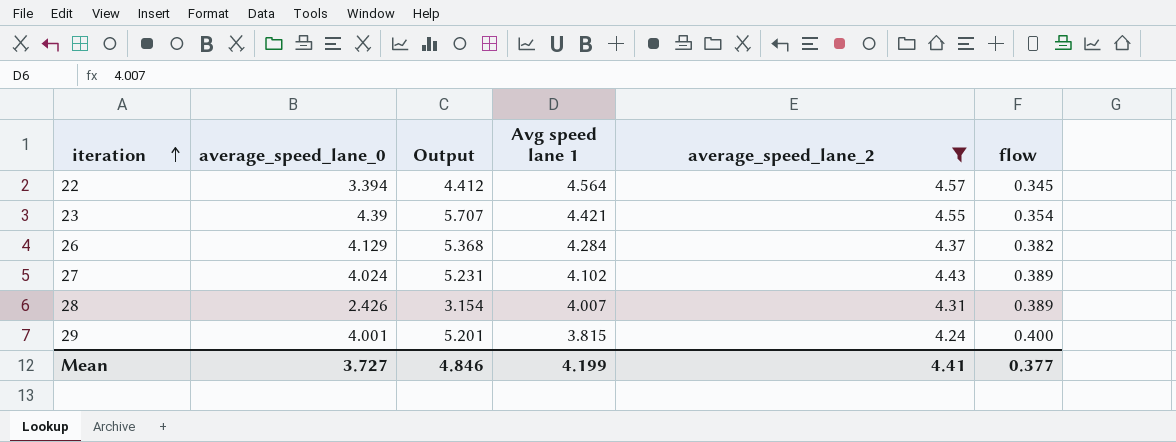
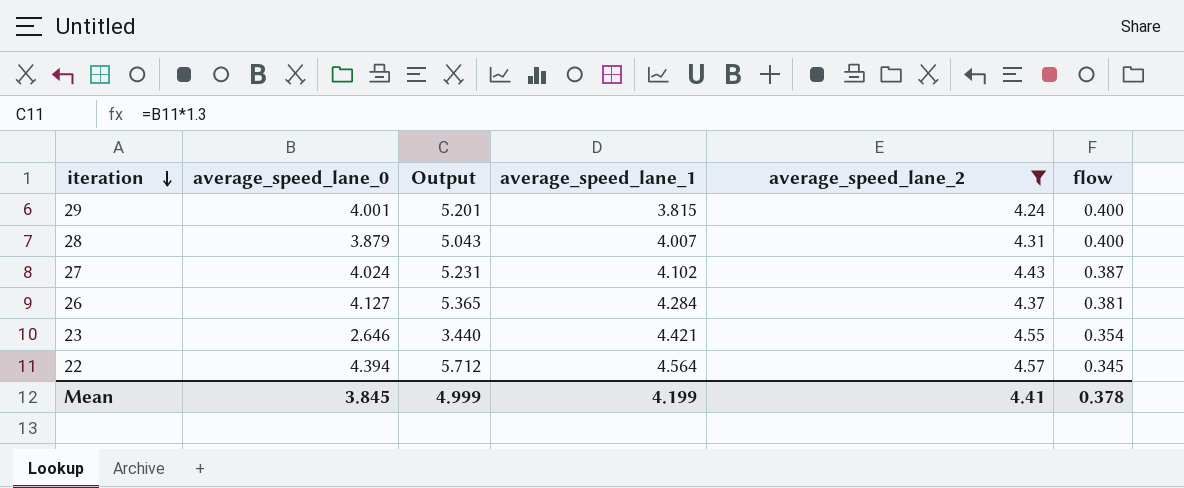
row order: iteration ascending -> iteration descending
column name: Avg speed lane 1 -> average_speed_lane_1
28 | average_speed_lane_0: 2.426 -> 3.879
28 | Output: 3.154 -> 5.043
28 | flow: 0.389 -> 0.400
27 | flow: 0.389 -> 0.387
26 | average_speed_lane_0: 4.129 -> 4.127
26 | Output: 5.368 -> 5.365
26 | flow: 0.382 -> 0.381
23 | average_speed_lane_0: 4.39 -> 2.646
23 | Output: 5.707 -> 3.440
22 | average_speed_lane_0: 3.394 -> 4.394
22 | Output: 4.412 -> 5.712
Mean | average_speed_lane_0: 3.727 -> 3.845
Mean | Output: 4.846 -> 4.999
Mean | flow: 0.377 -> 0.378

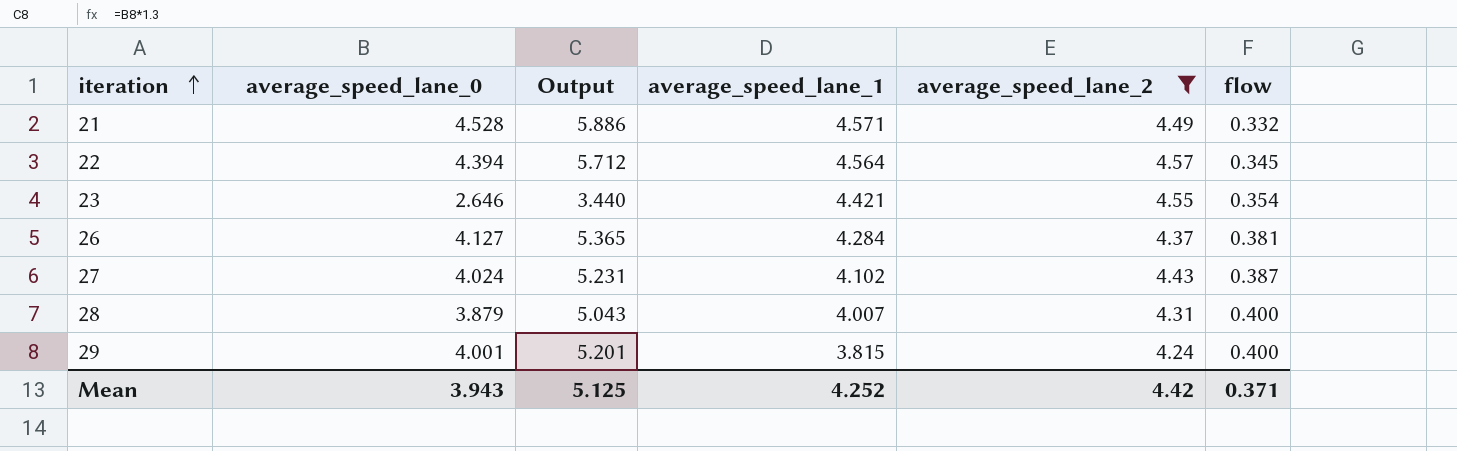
row order: iteration descending -> iteration ascending
row 21: none -> 4.528 | 5.886 | 4.571 | 4.49 | 0.332
Mean | average_speed_lane_0: 3.845 -> 3.943
Mean | Output: 4.999 -> 5.125
Mean | average_speed_lane_1: 4.199 -> 4.252
Mean | average_speed_lane_2: 4.41 -> 4.42
Mean | flow: 0.378 -> 0.371

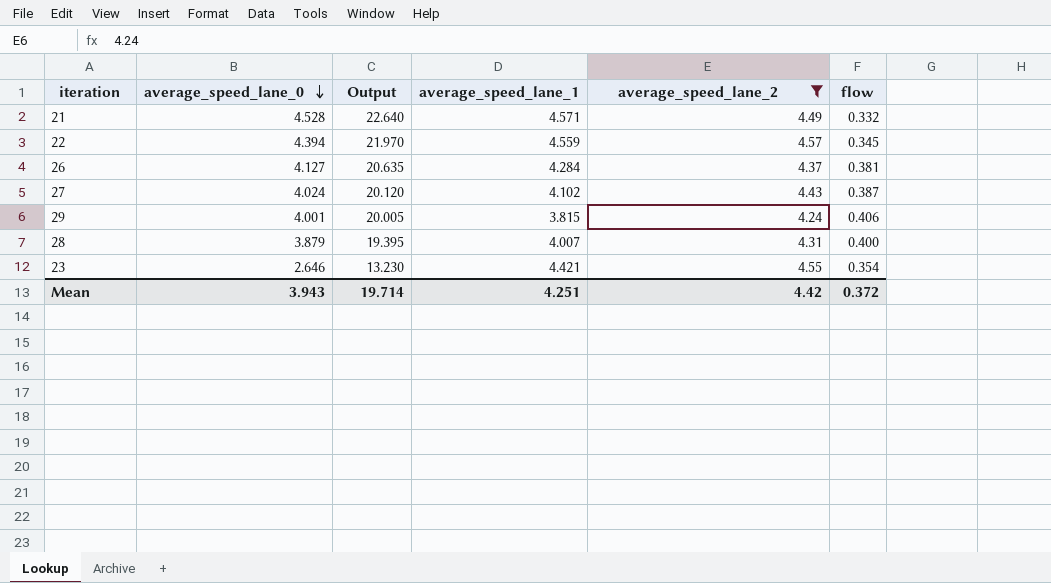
row order: iteration ascending -> average_speed_lane_0 descending
column Output | formula: [average_speed_lane_0] * 1.3 -> [average_speed_lane_0] * 5
22 | average_speed_lane_1: 4.564 -> 4.559
29 | flow: 0.400 -> 0.406
Mean | Output: 5.125 -> 19.714
Mean | average_speed_lane_1: 4.252 -> 4.251
Mean | flow: 0.371 -> 0.372

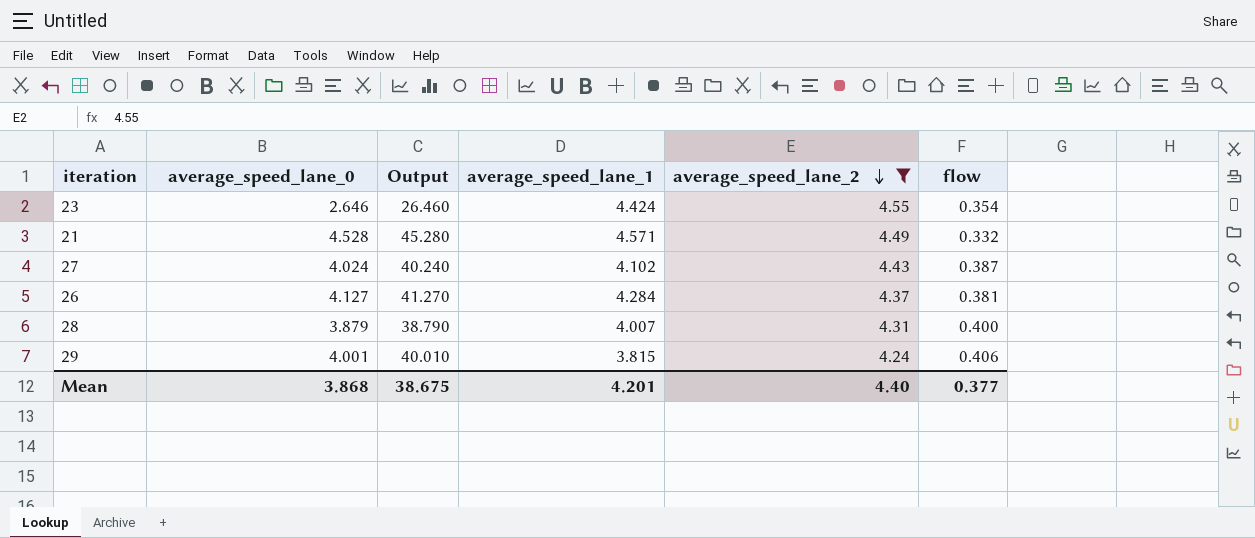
row order: average_speed_lane_0 descending -> average_speed_lane_2 descending
column Output | formula: [average_speed_lane_0] * 5 -> [average_speed_lane_0] * 10
row 22: 4.394 | 21.970 | 4.559 | 4.57 | 0.345 -> none
23 | average_speed_lane_1: 4.421 -> 4.424
Mean | average_speed_lane_0: 3.943 -> 3.868
Mean | Output: 19.714 -> 38.675
Mean | average_speed_lane_1: 4.251 -> 4.201
Mean | average_speed_lane_2: 4.42 -> 4.40
Mean | flow: 0.372 -> 0.377

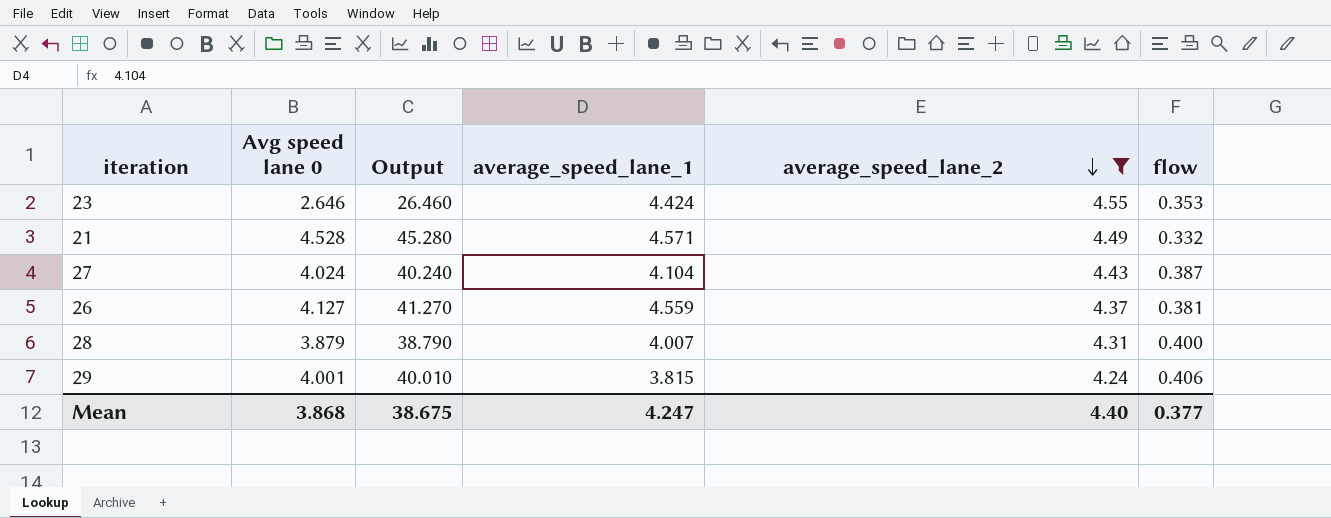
column name: average_speed_lane_0 -> Avg speed lane 0
23 | flow: 0.354 -> 0.353
27 | average_speed_lane_1: 4.102 -> 4.104
26 | average_speed_lane_1: 4.284 -> 4.559
Mean | average_speed_lane_1: 4.201 -> 4.247

